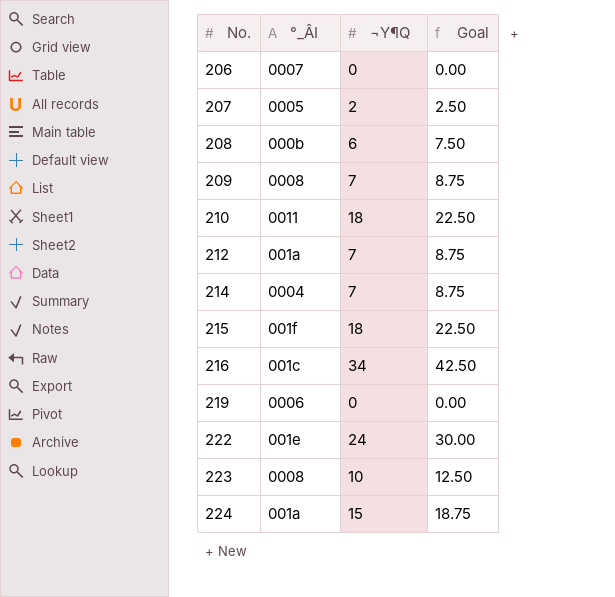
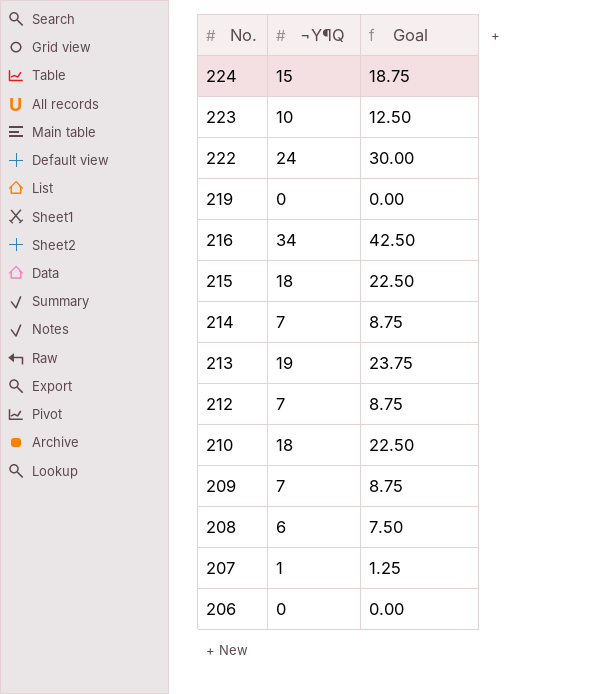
row order: No. ascending -> No. descending
column °_ÂI | position: 2 -> none
row 213: none -> 19 | 23.75
207 | ¬Y¶Q: 2 -> 1
207 | Goal: 2.50 -> 1.25

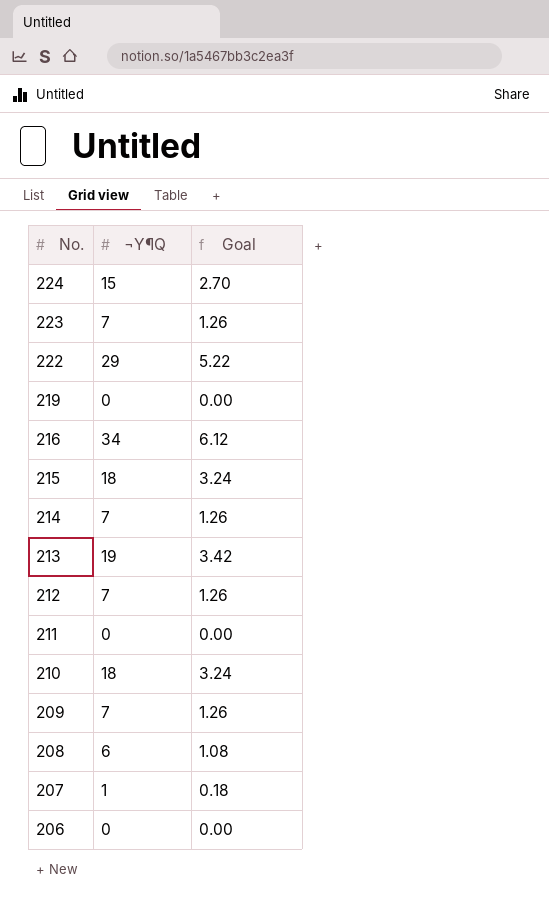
column Goal | formula: [¬Y¶Q] * 1.25 -> [¬Y¶Q] * 0.18
223 | ¬Y¶Q: 10 -> 7
222 | ¬Y¶Q: 24 -> 29
row 211: none -> 0 | 0.00

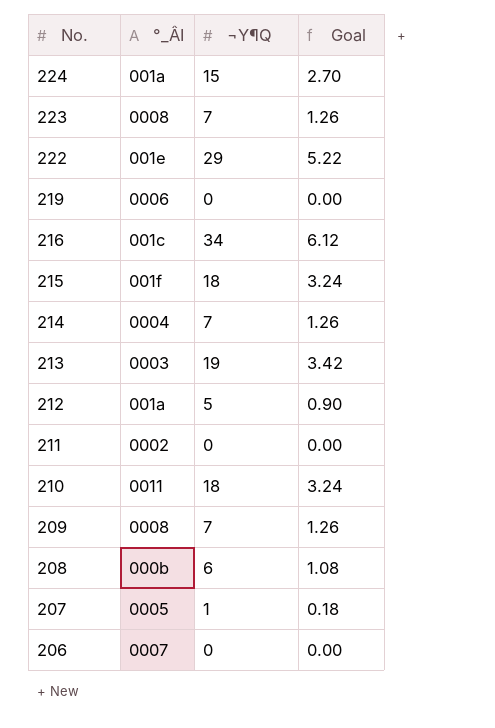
column °_ÂI | position: none -> 2
212 | ¬Y¶Q: 7 -> 5
212 | Goal: 1.26 -> 0.90

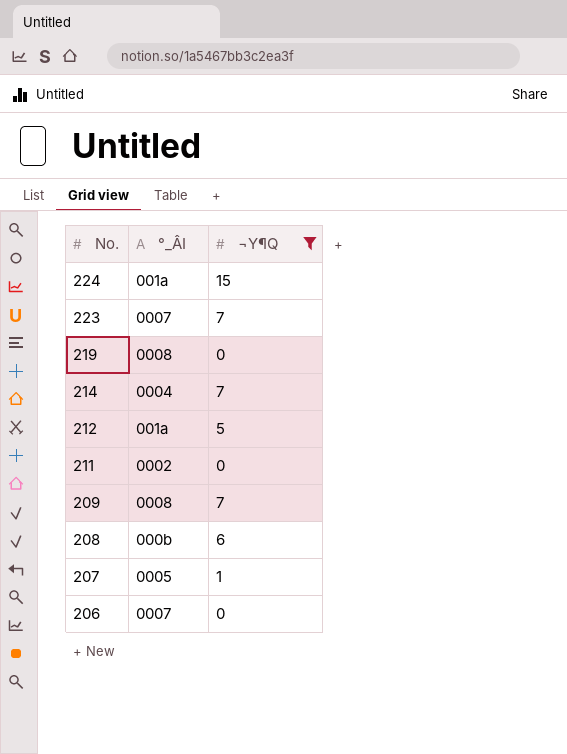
filter: none -> ¬Y¶Q <= 15
column Goal | formula: [¬Y¶Q] * 0.18 -> none
223 | °_ÂI: 0008 -> 0007
219 | °_ÂI: 0006 -> 0008

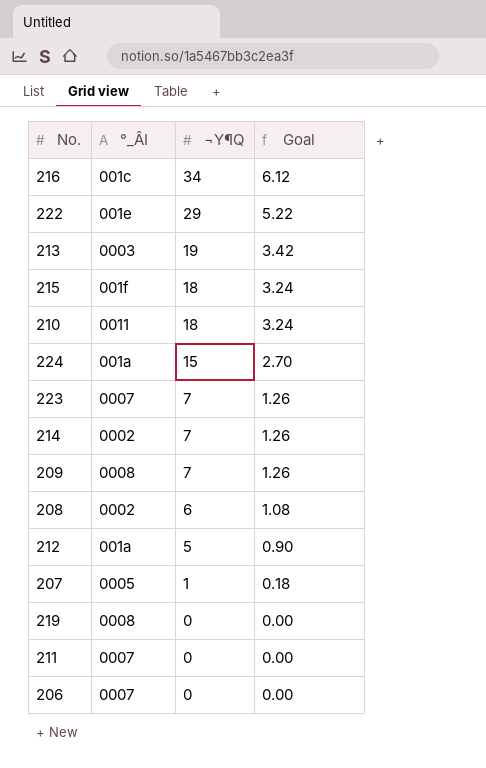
filter: ¬Y¶Q <= 15 -> none
row order: No. descending -> ¬Y¶Q descending
column Goal | formula: none -> [¬Y¶Q] * 0.18
214 | °_ÂI: 0004 -> 0002
208 | °_ÂI: 000b -> 0002
211 | °_ÂI: 0002 -> 0007

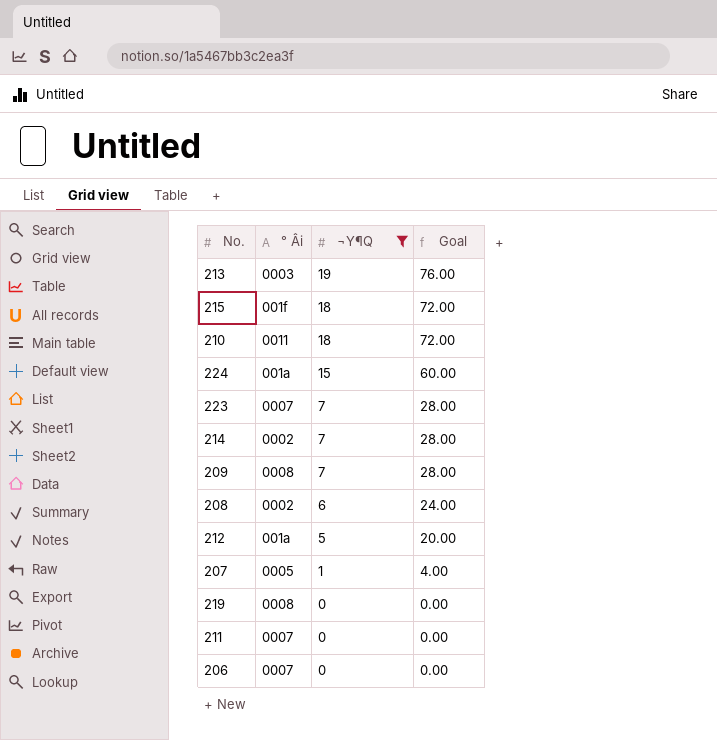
filter: none -> ¬Y¶Q <= 19
column name: °_ÂI -> ° Âi
column Goal | formula: [¬Y¶Q] * 0.18 -> [¬Y¶Q] * 4

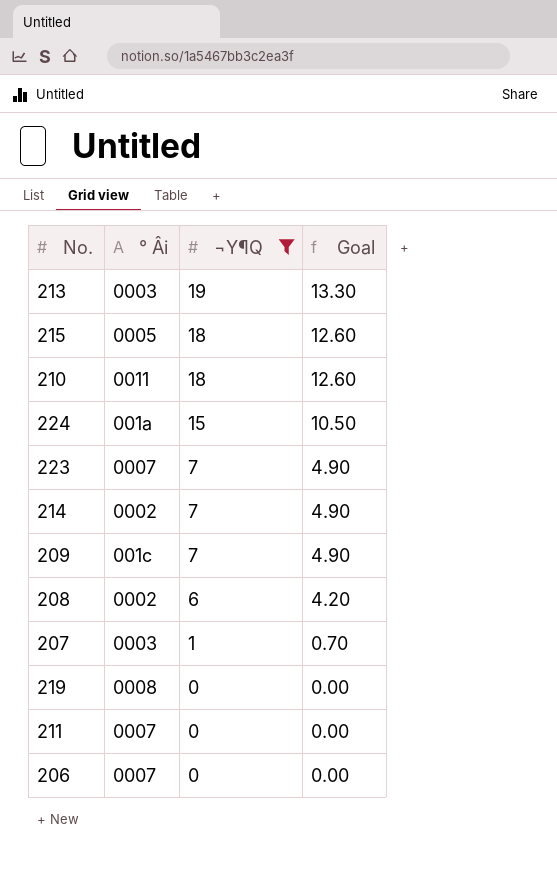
column Goal | formula: [¬Y¶Q] * 4 -> [¬Y¶Q] * 0.7
row 212: 001a | 5 | 20.00 -> none
215 | ° Âi: 001f -> 0005
209 | ° Âi: 0008 -> 001c
207 | ° Âi: 0005 -> 0003

